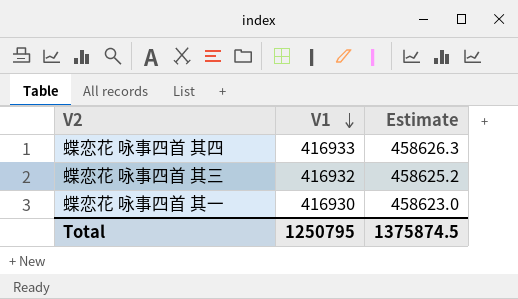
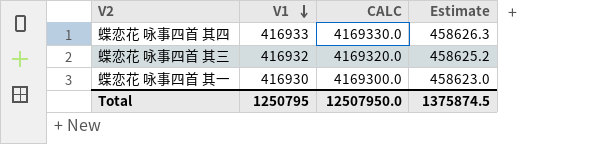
column CALC | formula: none -> [V1] * 10

